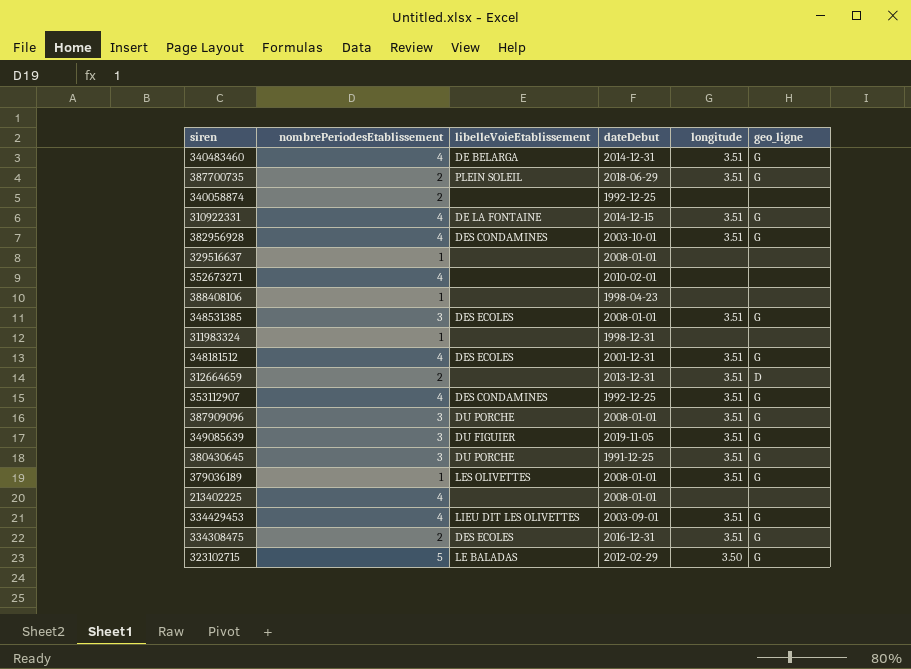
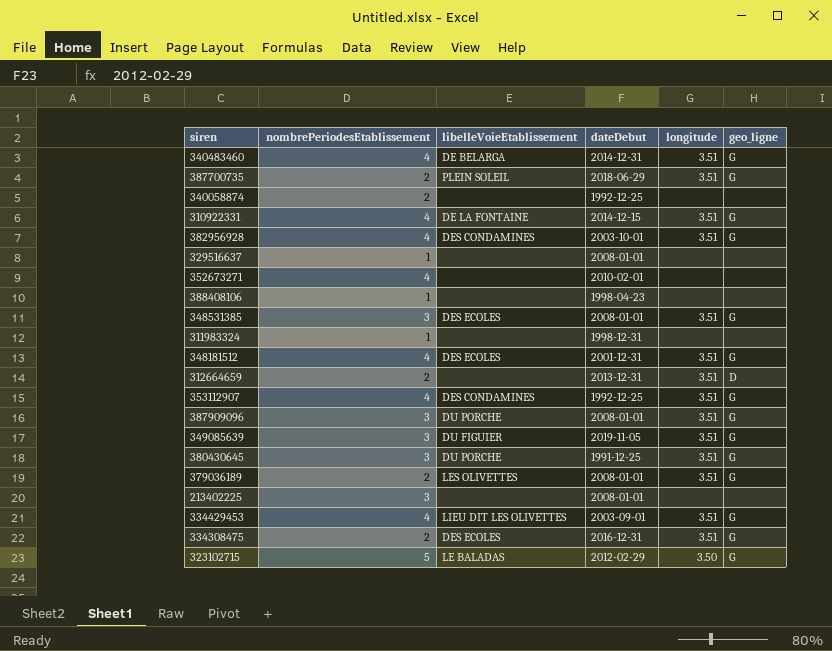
379036189 | nombrePeriodesEtablissement: 1 -> 2
213402225 | nombrePeriodesEtablissement: 4 -> 3

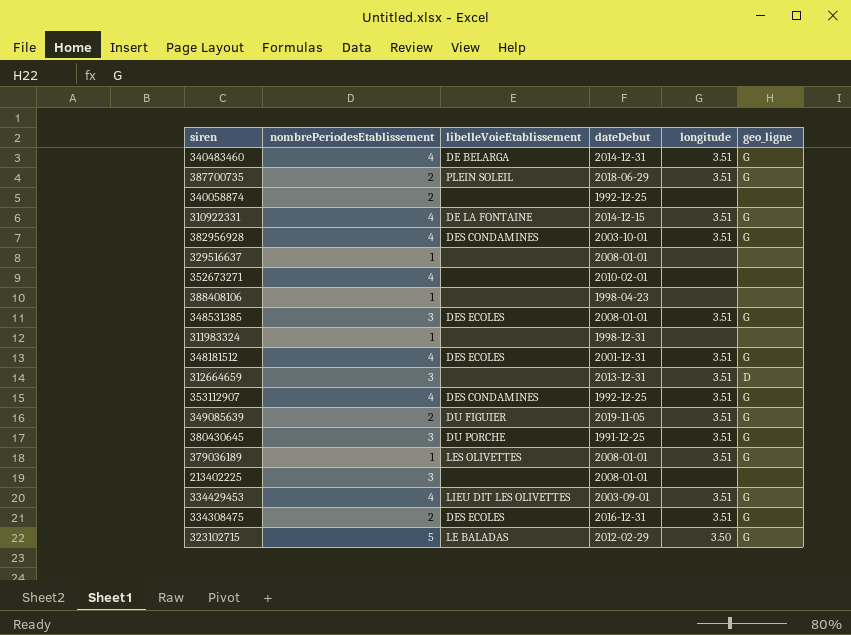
row 387909096: 3 | DU PORCHE | 2008-01-01 | 3.51 | G -> none
312664659 | nombrePeriodesEtablissement: 2 -> 3
349085639 | nombrePeriodesEtablissement: 3 -> 2
379036189 | nombrePeriodesEtablissement: 2 -> 1

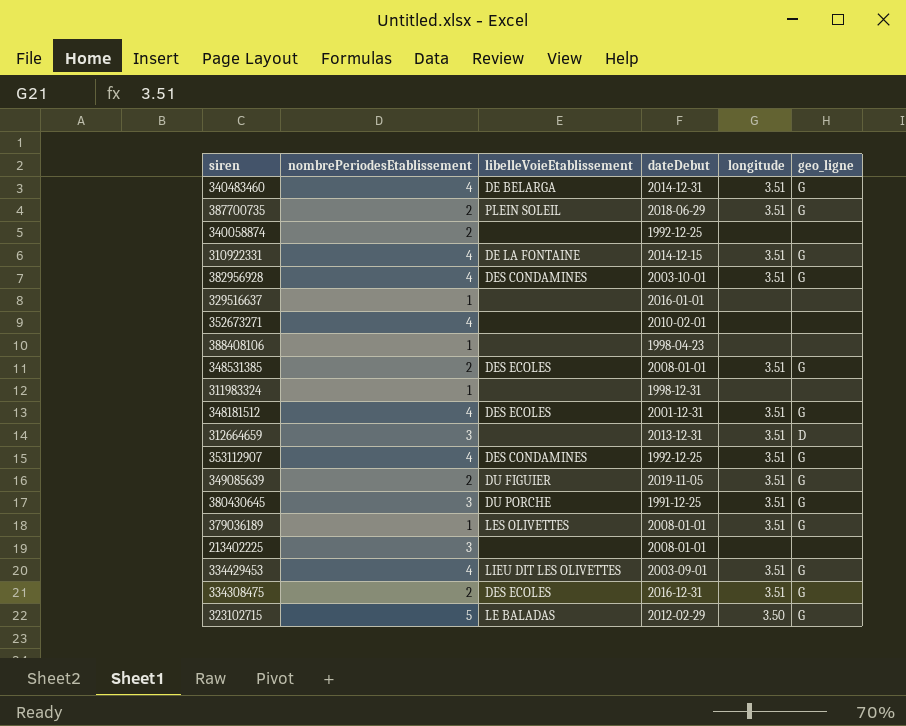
329516637 | dateDebut: 2008-01-01 -> 2016-01-01
348531385 | nombrePeriodesEtablissement: 3 -> 2

